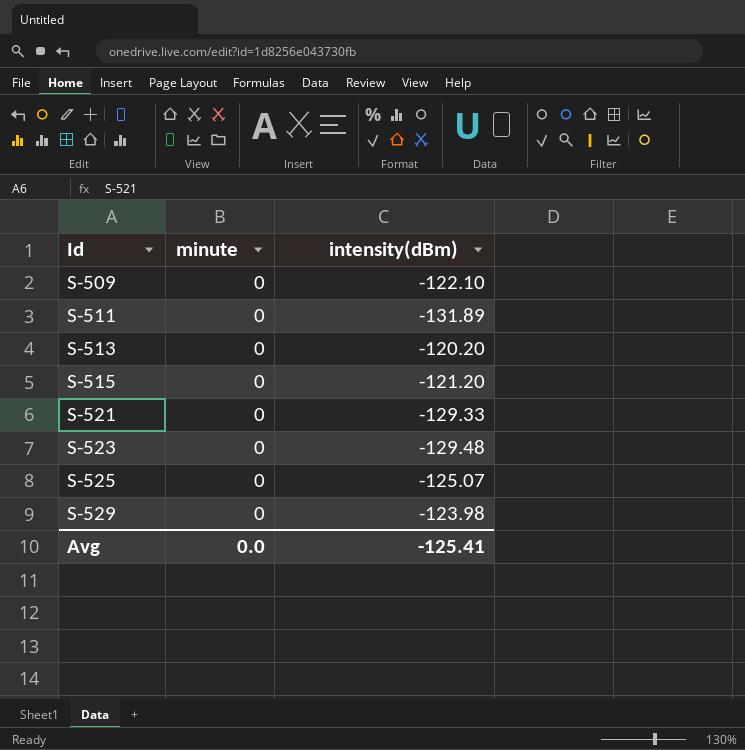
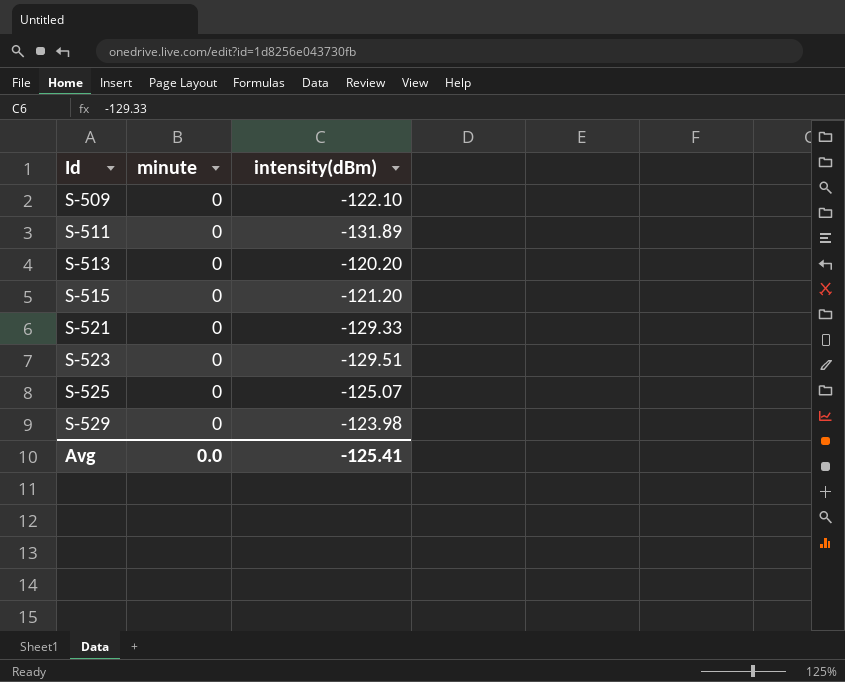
S-523 | intensity(dBm): -129.48 -> -129.51

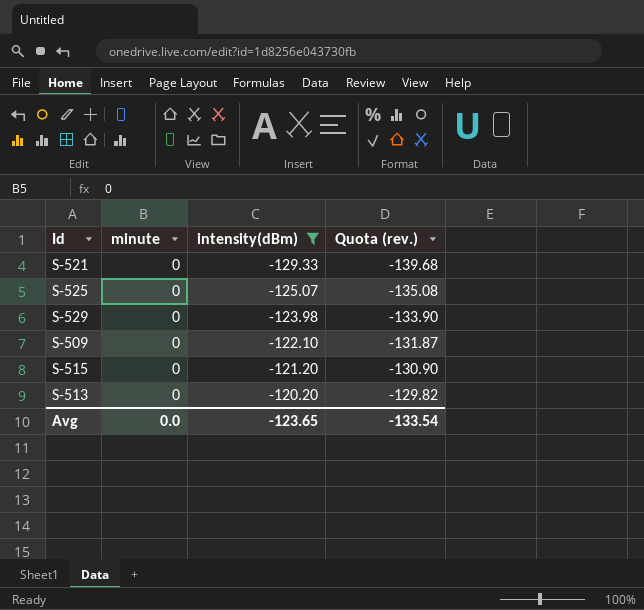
filter: none -> intensity(dBm) >= -129.33
row order: Id ascending -> intensity(dBm) ascending
column Quota (rev.) | formula: none -> [intensity(dBm)] * 1.08
Avg | intensity(dBm): -125.41 -> -123.65

